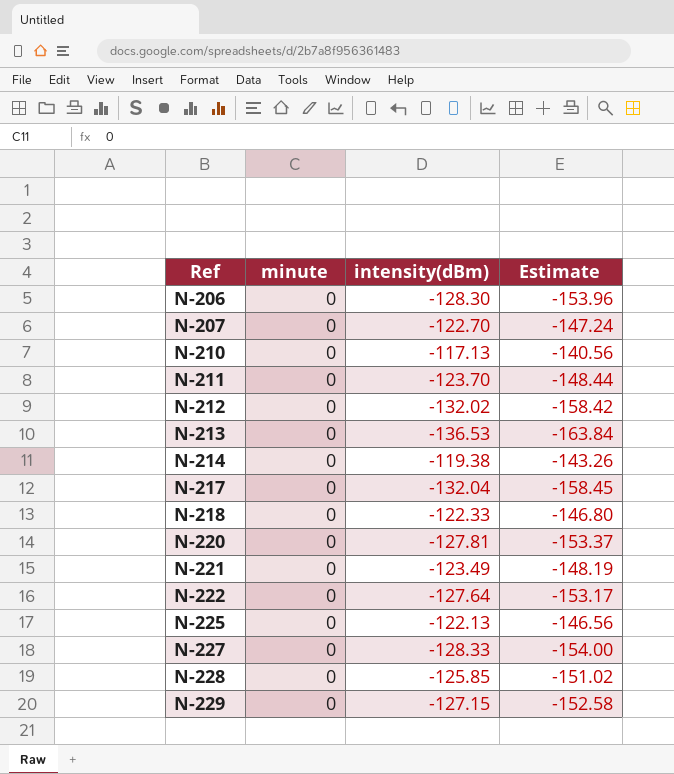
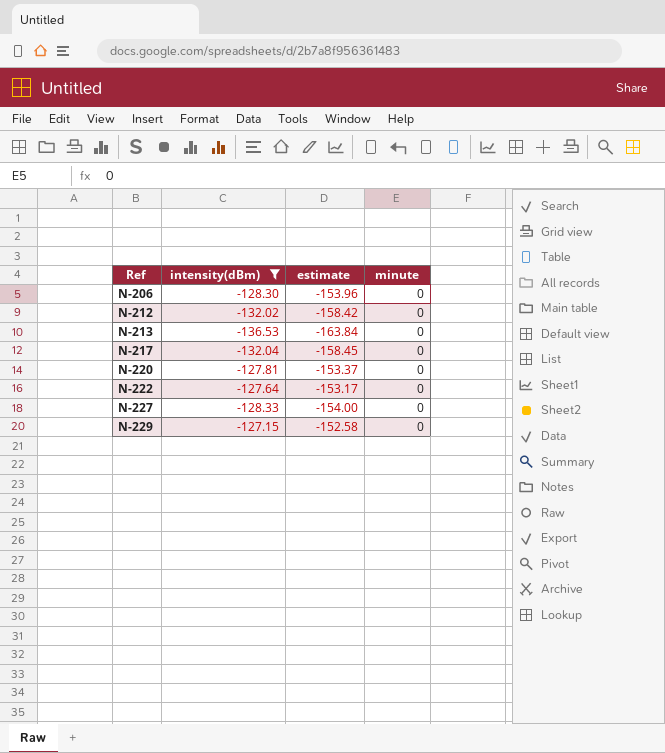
filter: none -> intensity(dBm) <= -127.15
column name: Estimate -> estimate
column minute | position: 2 -> 4

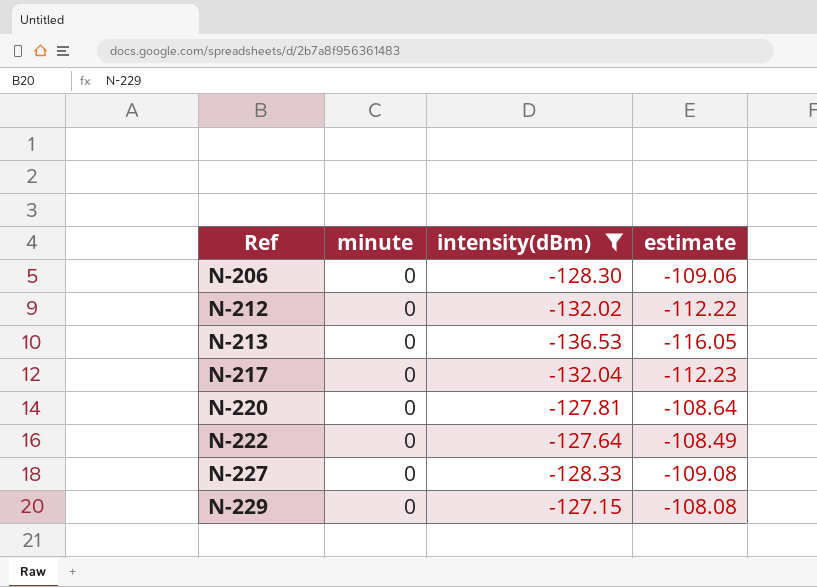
column minute | position: 4 -> 2
column estimate | formula: [intensity(dBm)] * 1.2 -> [intensity(dBm)] * 0.85

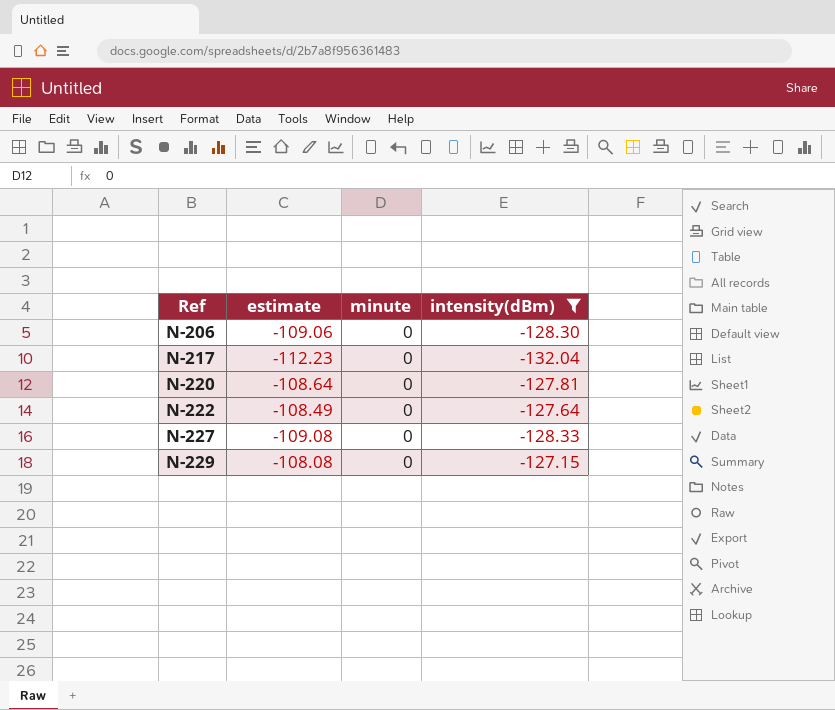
column estimate | position: 4 -> 2
row N-212: 0 | -132.02 | -112.22 -> none
row N-213: 0 | -136.53 | -116.05 -> none

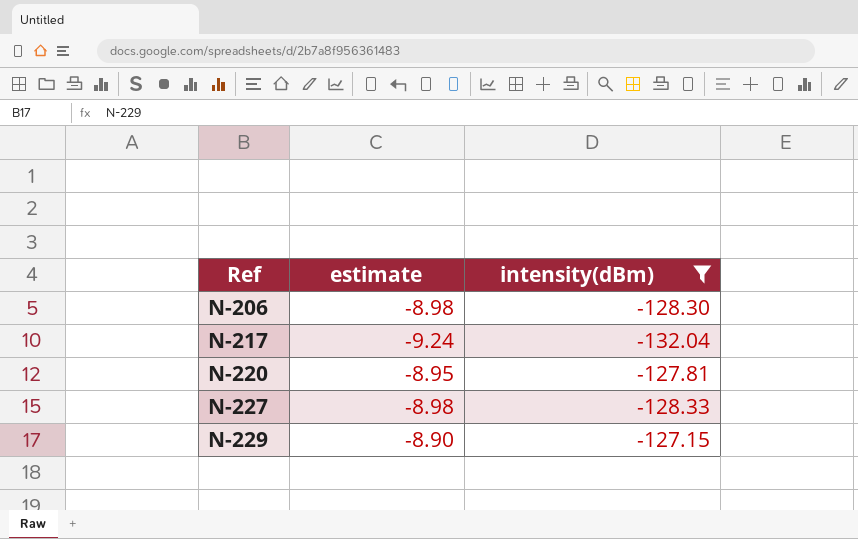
column minute | position: 3 -> none
column estimate | formula: [intensity(dBm)] * 0.85 -> [intensity(dBm)] * 0.07
row N-222: -108.49 | 0 | -127.64 -> none

